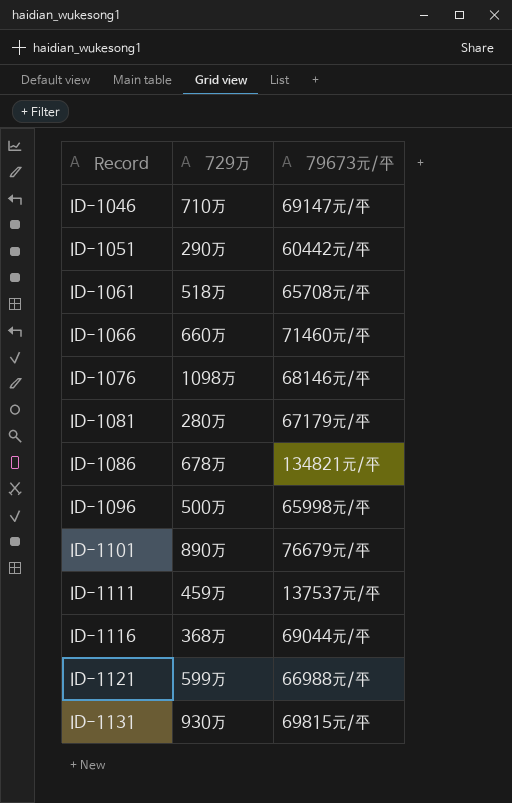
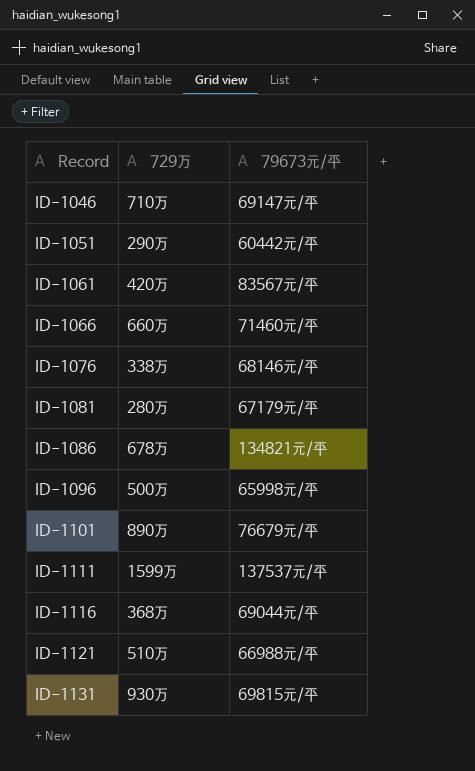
ID-1061 | 729万: 518万 -> 420万
ID-1061 | 79673元/平: 65708元/平 -> 83567元/平
ID-1076 | 729万: 1098万 -> 338万
ID-1111 | 729万: 459万 -> 1599万
ID-1121 | 729万: 599万 -> 510万

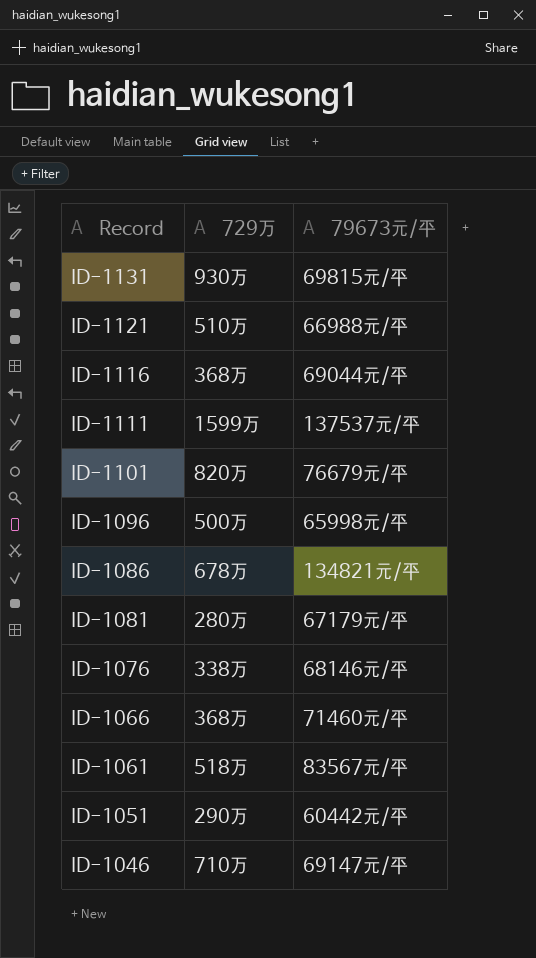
row order: Record ascending -> Record descending
ID-1101 | 729万: 890万 -> 820万
ID-1066 | 729万: 660万 -> 368万
ID-1061 | 729万: 420万 -> 518万

